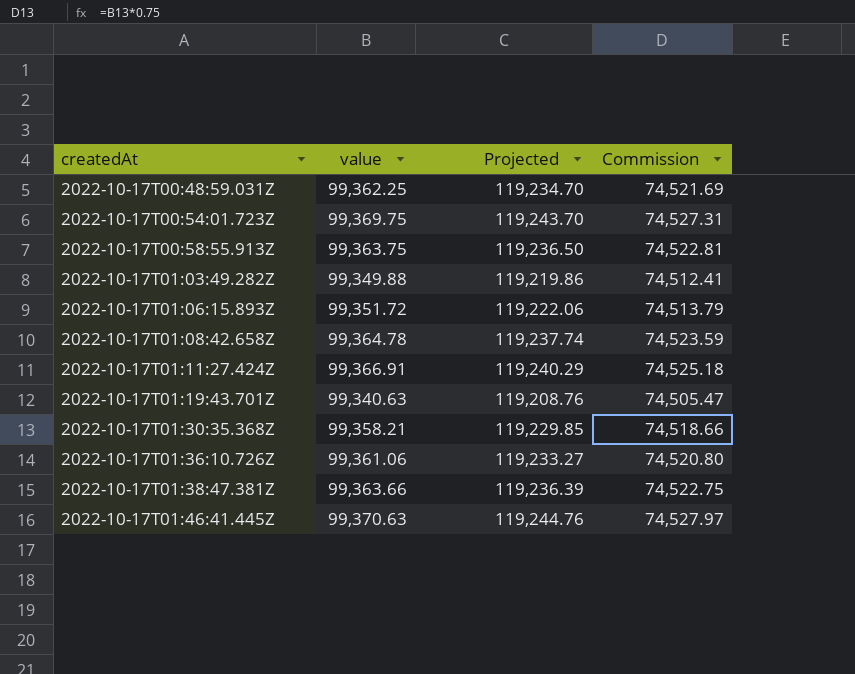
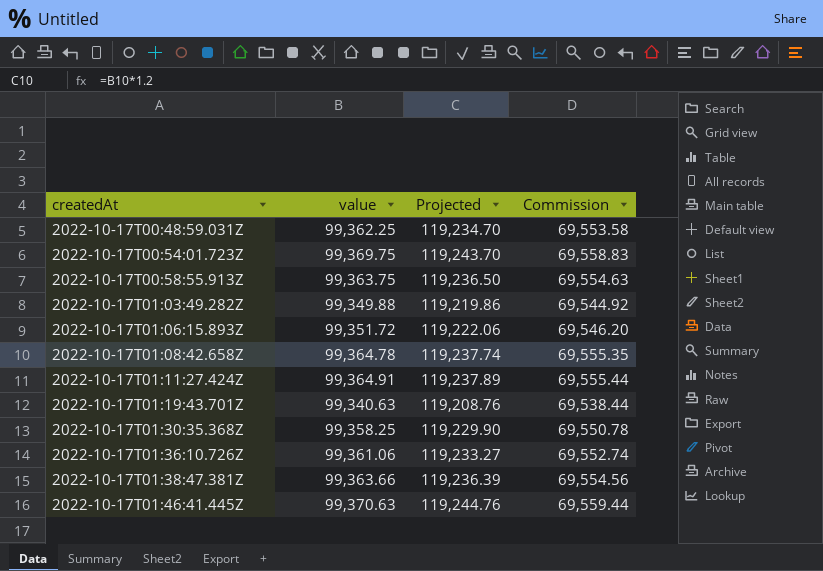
column Commission | formula: [value] * 0.75 -> [value] * 0.7
2022-10-17T01:11:27.424Z | value: 99,366.91 -> 99,364.91
2022-10-17T01:11:27.424Z | Projected: 119,240.29 -> 119,237.89
2022-10-17T01:30:35.368Z | value: 99,358.21 -> 99,358.25
2022-10-17T01:30:35.368Z | Projected: 119,229.85 -> 119,229.90

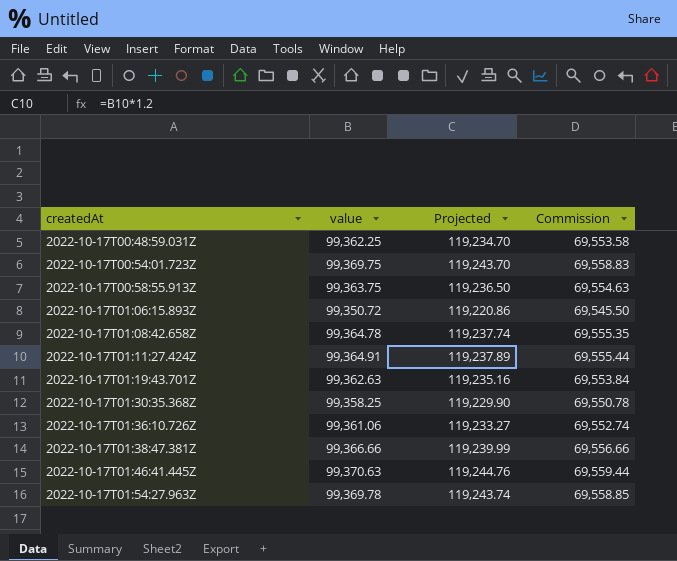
row 2022-10-17T01:03:49.282Z: 99,349.88 | 119,219.86 | 69,544.92 -> none
2022-10-17T01:06:15.893Z | value: 99,351.72 -> 99,350.72
2022-10-17T01:06:15.893Z | Projected: 119,222.06 -> 119,220.86
2022-10-17T01:06:15.893Z | Commission: 69,546.20 -> 69,545.50
2022-10-17T01:19:43.701Z | value: 99,340.63 -> 99,362.63
2022-10-17T01:19:43.701Z | Projected: 119,208.76 -> 119,235.16
2022-10-17T01:19:43.701Z | Commission: 69,538.44 -> 69,553.84
2022-10-17T01:38:47.381Z | value: 99,363.66 -> 99,366.66
2022-10-17T01:38:47.381Z | Projected: 119,236.39 -> 119,239.99
2022-10-17T01:38:47.381Z | Commission: 69,554.56 -> 69,556.66
row 2022-10-17T01:54:27.963Z: none -> 99,369.78 | 119,243.74 | 69,558.85

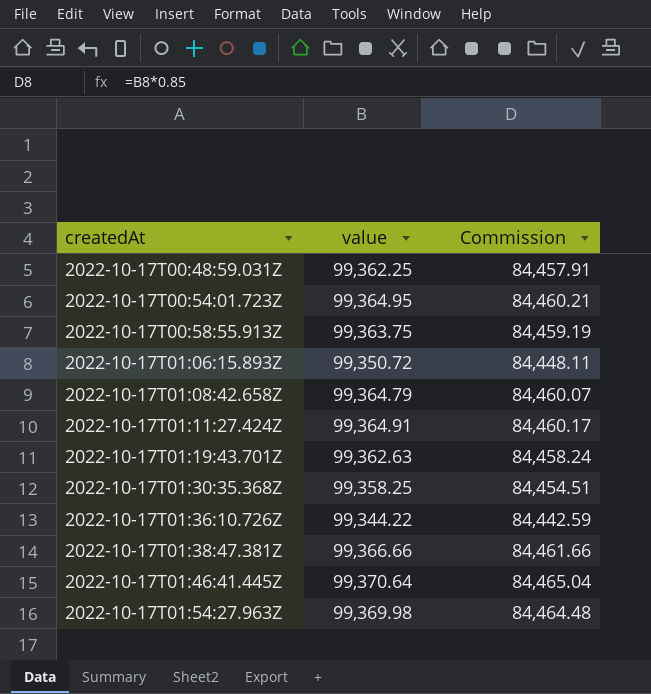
column Projected | formula: [value] * 1.2 -> none
column Commission | formula: [value] * 0.7 -> [value] * 0.85
2022-10-17T00:54:01.723Z | value: 99,369.75 -> 99,364.95
2022-10-17T01:08:42.658Z | value: 99,364.78 -> 99,364.79
2022-10-17T01:36:10.726Z | value: 99,361.06 -> 99,344.22
2022-10-17T01:46:41.445Z | value: 99,370.63 -> 99,370.64
2022-10-17T01:54:27.963Z | value: 99,369.78 -> 99,369.98

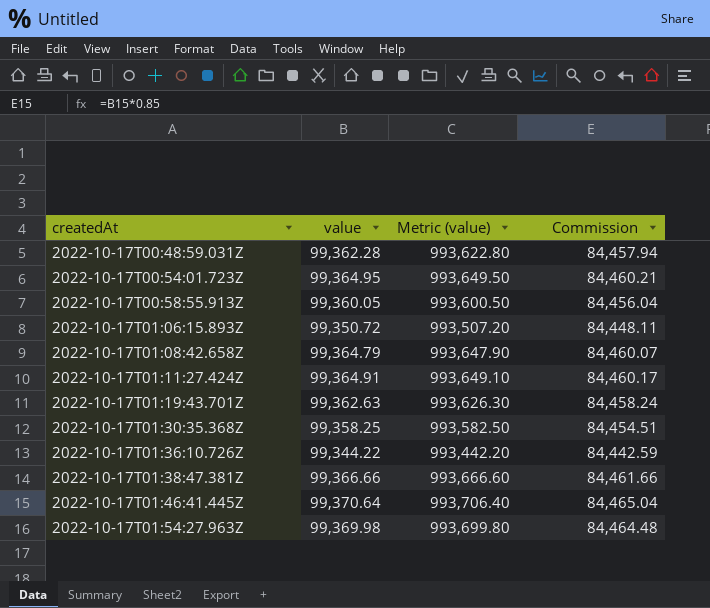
column Metric (value) | formula: none -> [value] * 10
2022-10-17T00:48:59.031Z | value: 99,362.25 -> 99,362.28
2022-10-17T00:48:59.031Z | Commission: 84,457.91 -> 84,457.94
2022-10-17T00:58:55.913Z | value: 99,363.75 -> 99,360.05
2022-10-17T00:58:55.913Z | Commission: 84,459.19 -> 84,456.04

